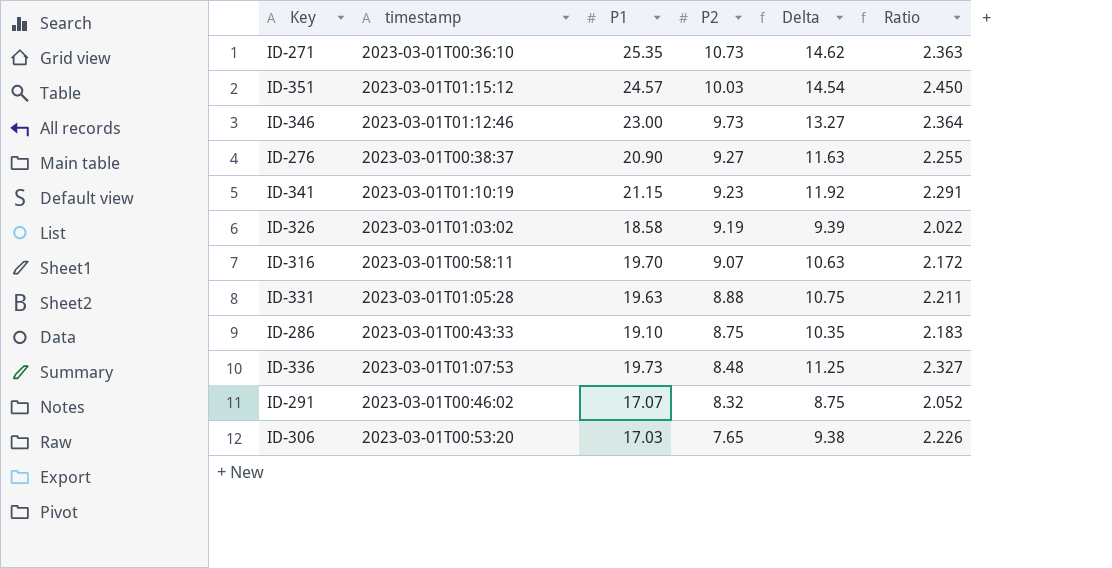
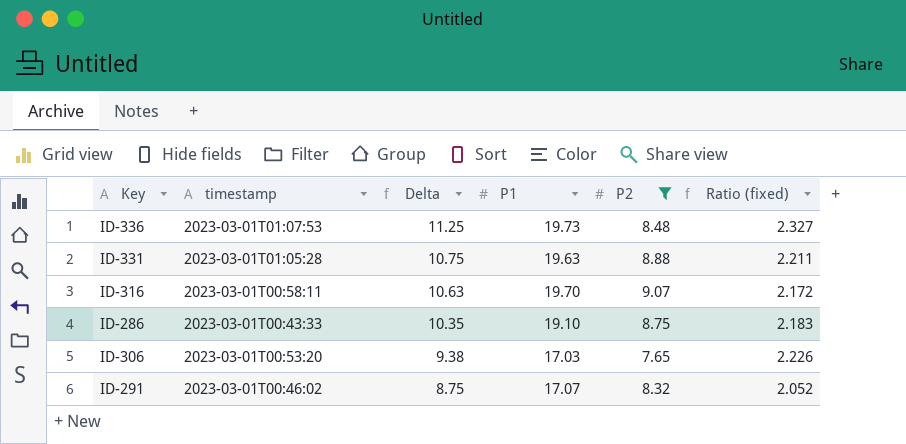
filter: none -> P2 <= 9.07
row order: P2 descending -> Delta descending
column Delta | position: 5 -> 3
column name: Ratio -> Ratio (fixed)

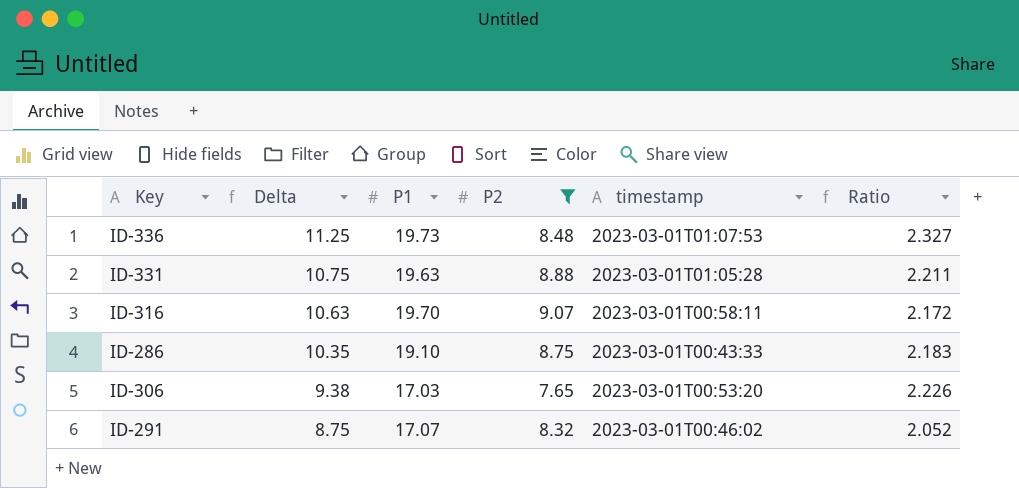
column timestamp | position: 2 -> 5
column name: Ratio (fixed) -> Ratio

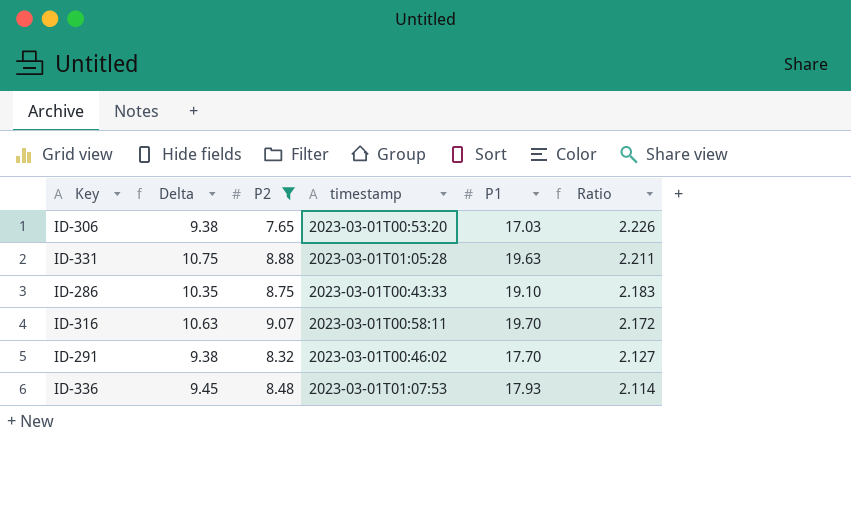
row order: Delta descending -> Ratio descending
column P1 | position: 3 -> 5
ID-291 | Delta: 8.75 -> 9.38
ID-291 | P1: 17.07 -> 17.70
ID-291 | Ratio: 2.052 -> 2.127
ID-336 | Delta: 11.25 -> 9.45
ID-336 | P1: 19.73 -> 17.93
ID-336 | Ratio: 2.327 -> 2.114

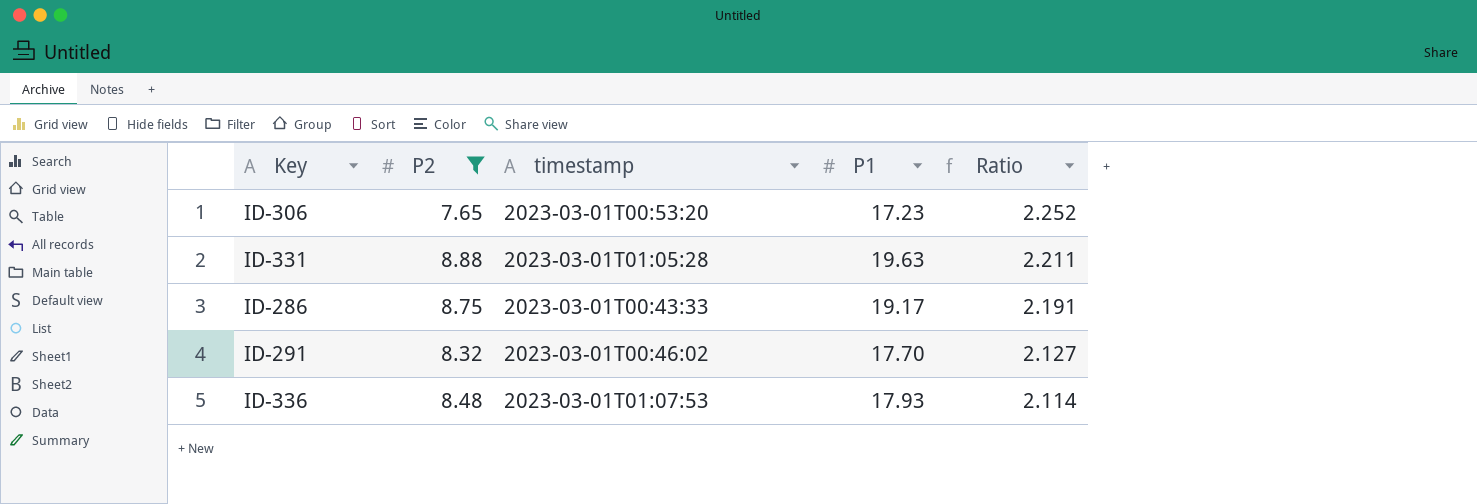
column Delta | formula: [P1] - [P2] -> none
row ID-316: 10.63 | 9.07 | 2023-03-01T00:58:11 | 19.70 | 2.172 -> none
ID-306 | P1: 17.03 -> 17.23
ID-306 | Ratio: 2.226 -> 2.252
ID-286 | P1: 19.10 -> 19.17
ID-286 | Ratio: 2.183 -> 2.191

